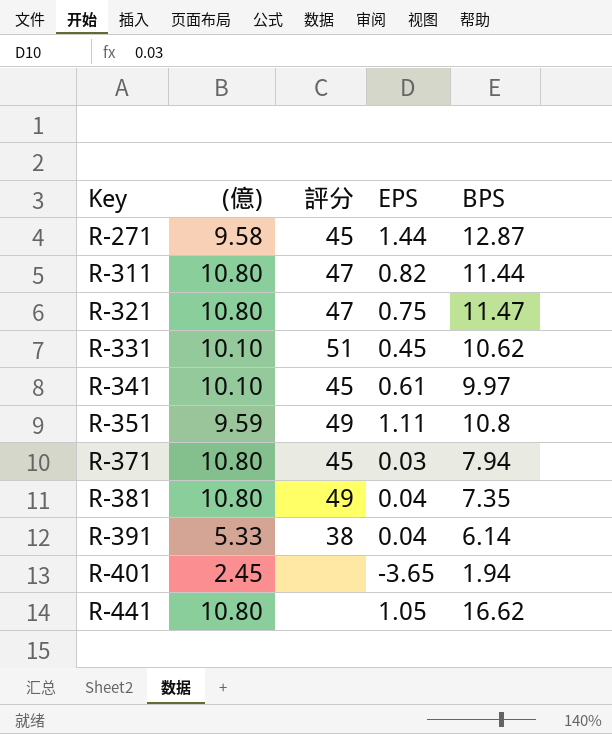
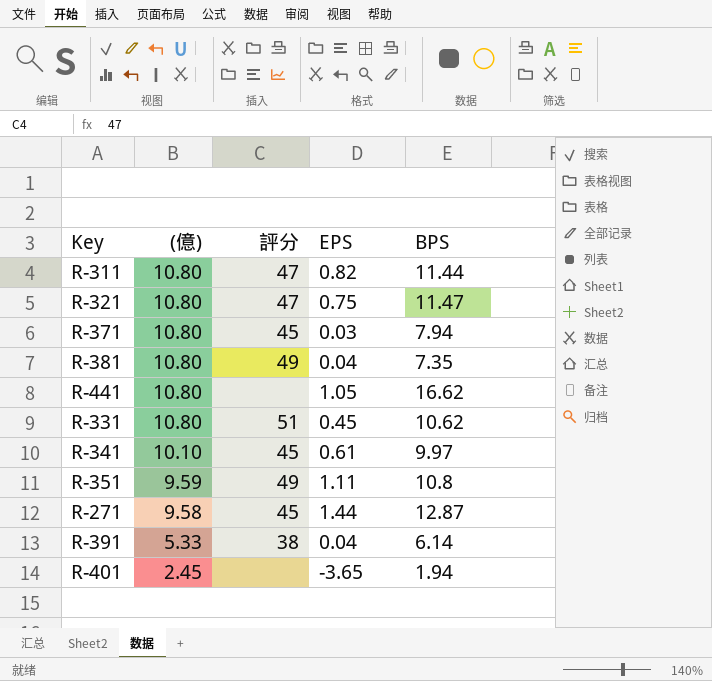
row order: Key ascending -> (億) descending
R-331 | (億): 10.10 -> 10.80

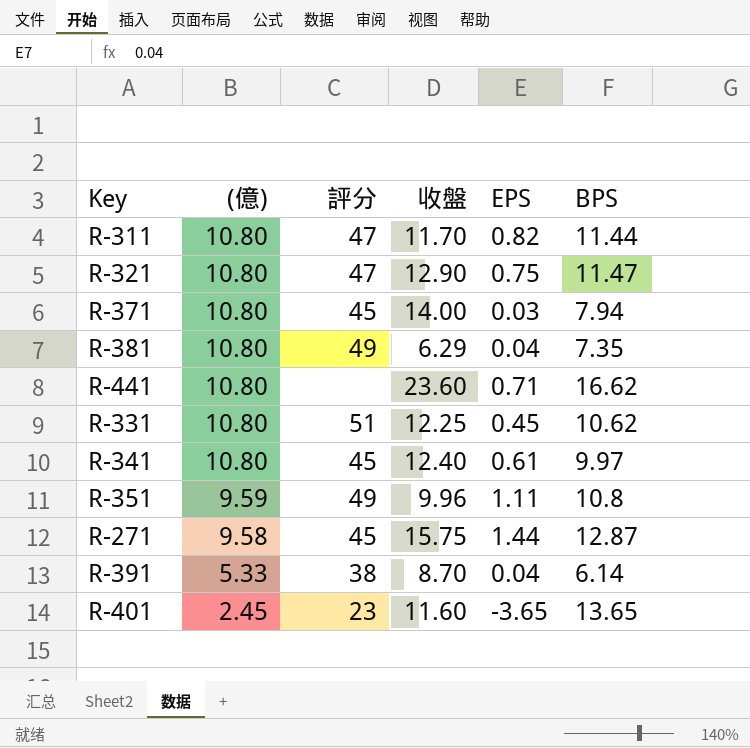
column 收盤 | position: none -> 4
R-441 | EPS: 1.05 -> 0.71
R-341 | (億): 10.10 -> 10.80
R-401 | 評分: none -> 23
R-401 | BPS: 1.94 -> 13.65

